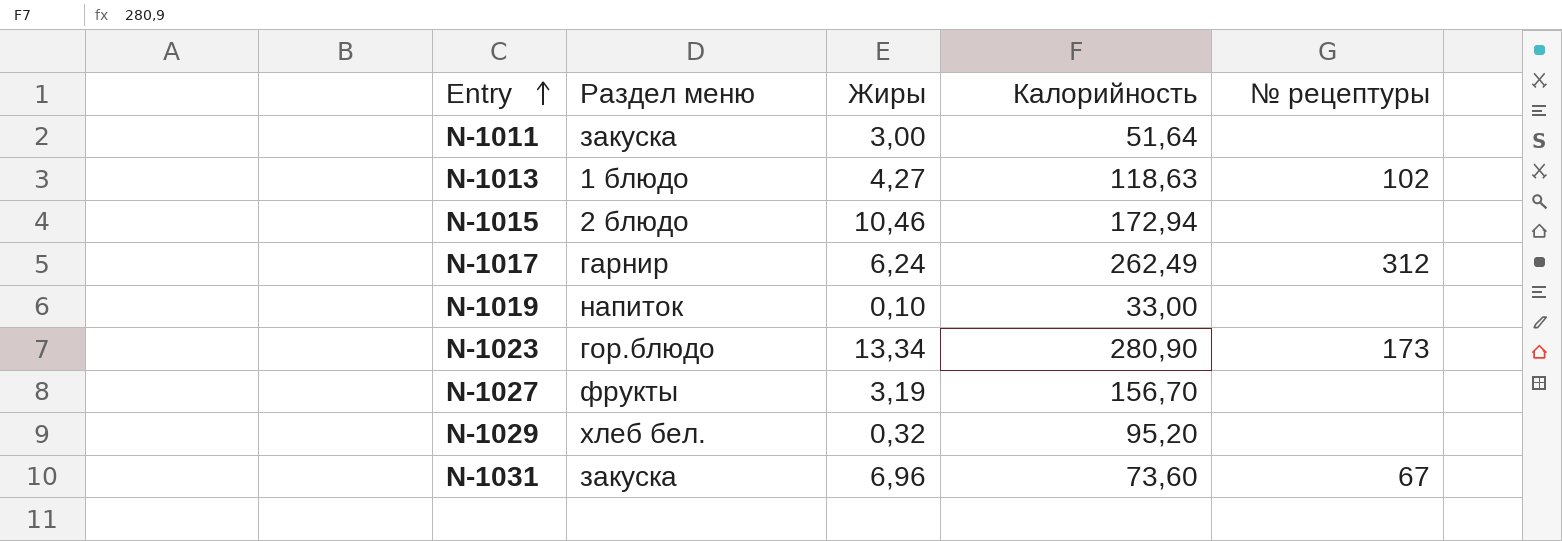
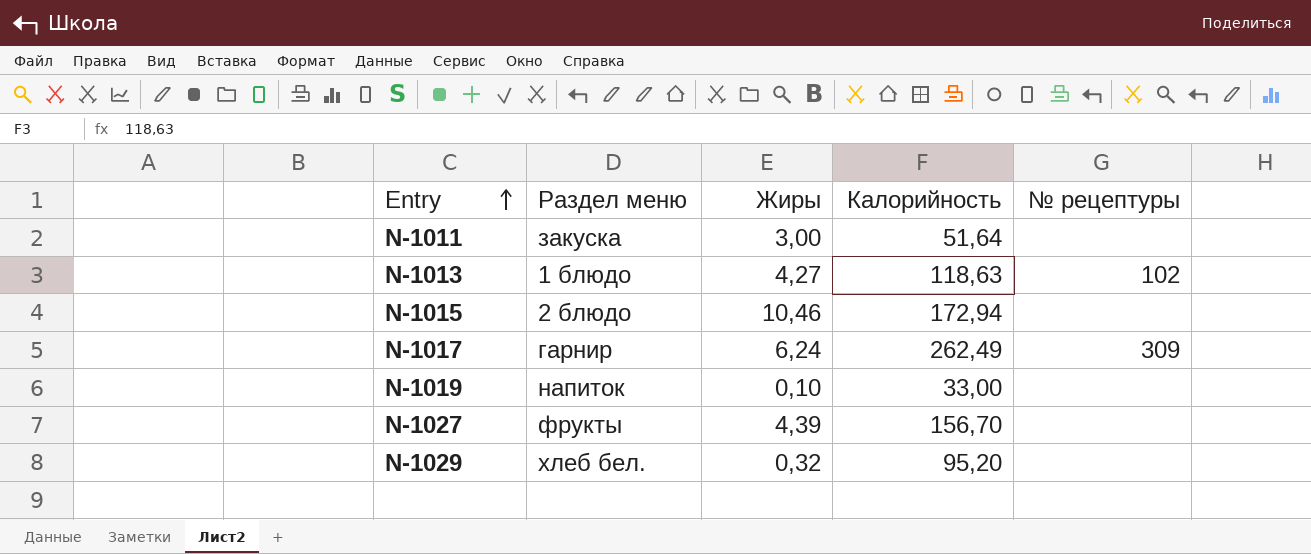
row N-1023: гор.блюдо | 13,34 | 280,90 | 173 -> none
row N-1031: закуска | 6,96 | 73,60 | 67 -> none
N-1017 | № рецептуры: 312 -> 309
N-1027 | Жиры: 3,19 -> 4,39

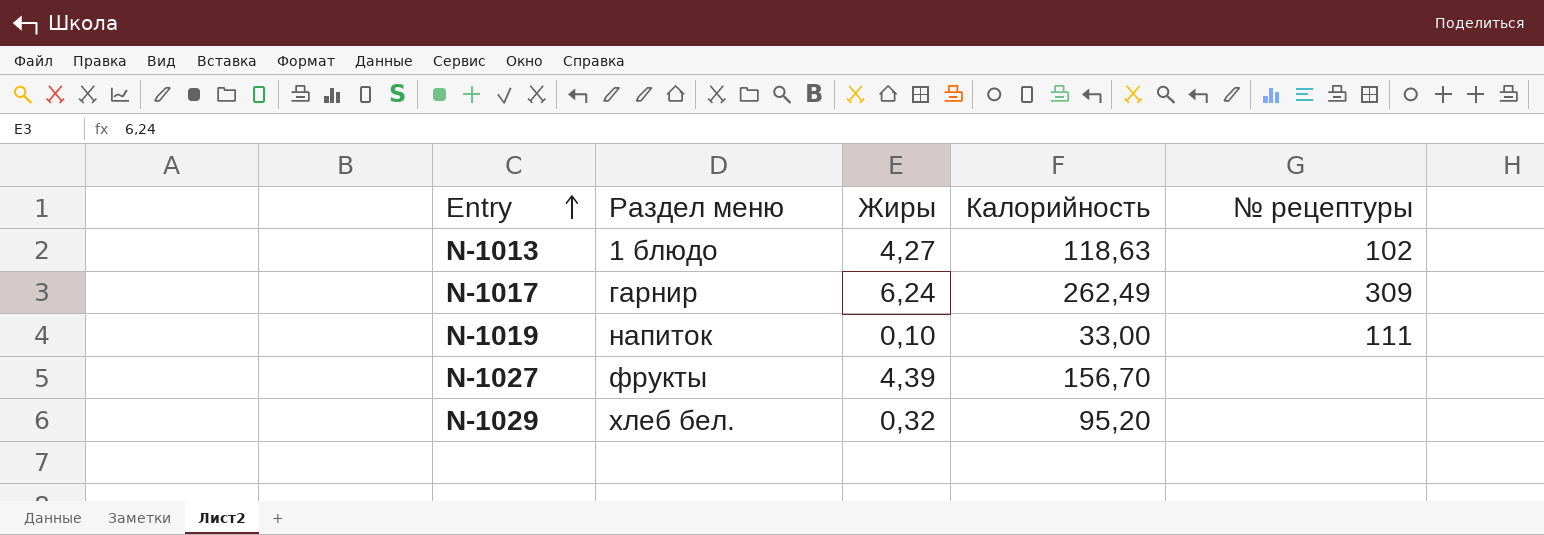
row N-1011: закуска | 3,00 | 51,64 | none -> none
row N-1015: 2 блюдо | 10,46 | 172,94 | none -> none
N-1019 | № рецептуры: none -> 111

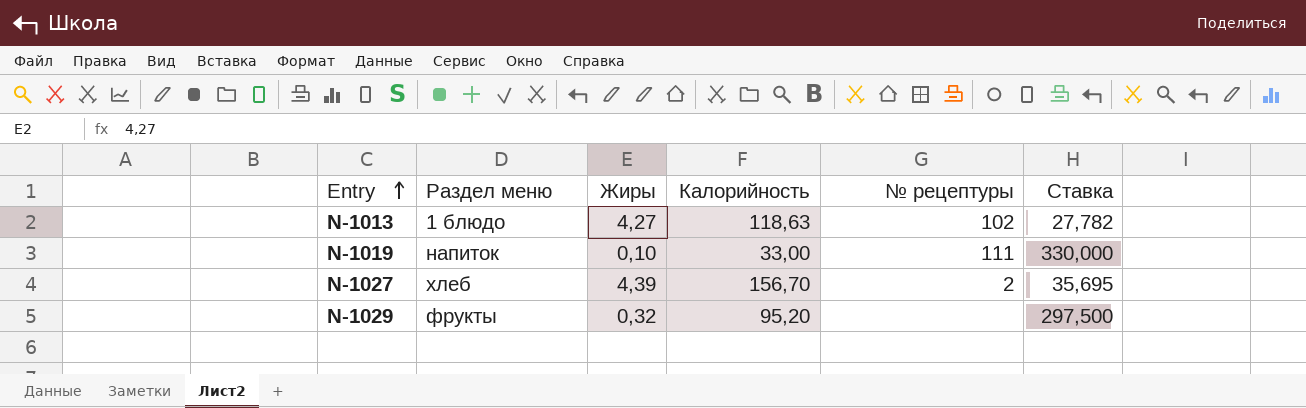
column Ставка | formula: none -> [Калорийность] / [Жиры]
row N-1017: гарнир | 6,24 | 262,49 | 309 -> none
N-1027 | Раздел меню: фрукты -> хлеб
N-1027 | № рецептуры: none -> 2
N-1029 | Раздел меню: хлеб бел. -> фрукты

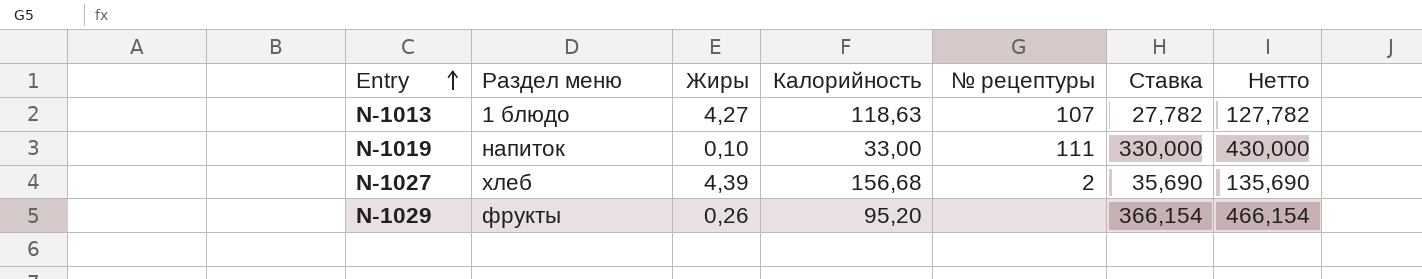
column Нетто | formula: none -> [Ставка] + 100
N-1013 | № рецептуры: 102 -> 107
N-1027 | Калорийность: 156,70 -> 156,68
N-1027 | Ставка: 35,695 -> 35,690
N-1029 | Жиры: 0,32 -> 0,26
N-1029 | Ставка: 297,500 -> 366,154

